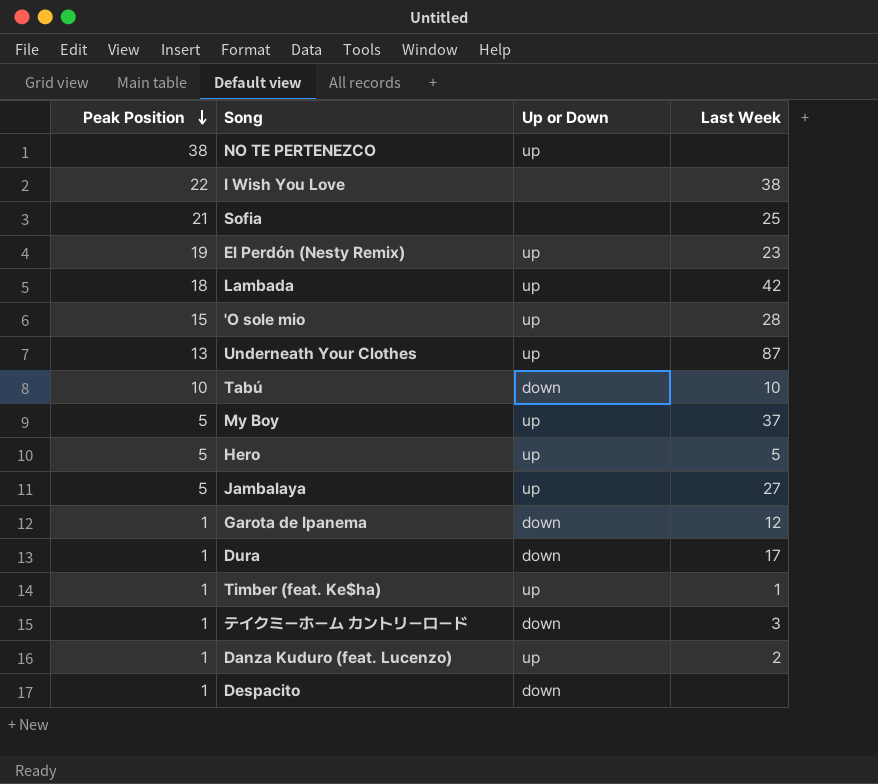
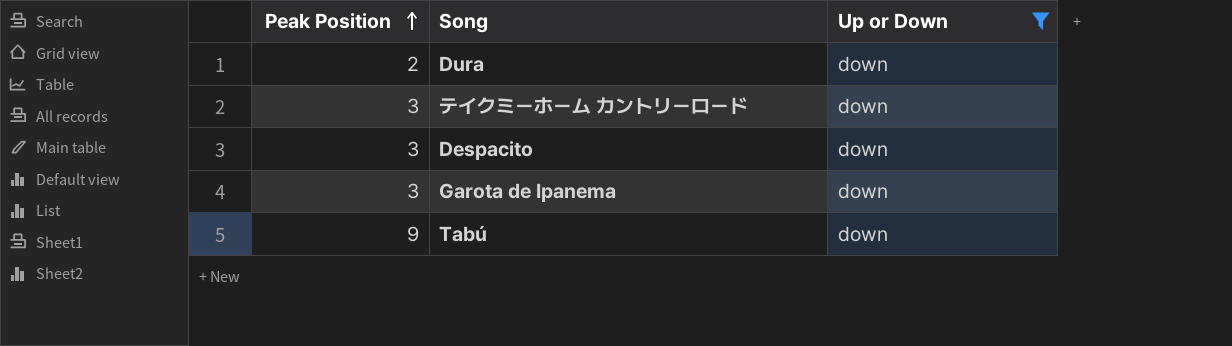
filter: none -> Up or Down = down
row order: Peak Position descending -> Peak Position ascending
column Last Week | position: 4 -> none
Dura | Peak Position: 1 -> 2
テイクミーホーム カントリーロード | Peak Position: 1 -> 3
Despacito | Peak Position: 1 -> 3
Garota de Ipanema | Peak Position: 1 -> 3
Tabú | Peak Position: 10 -> 9

